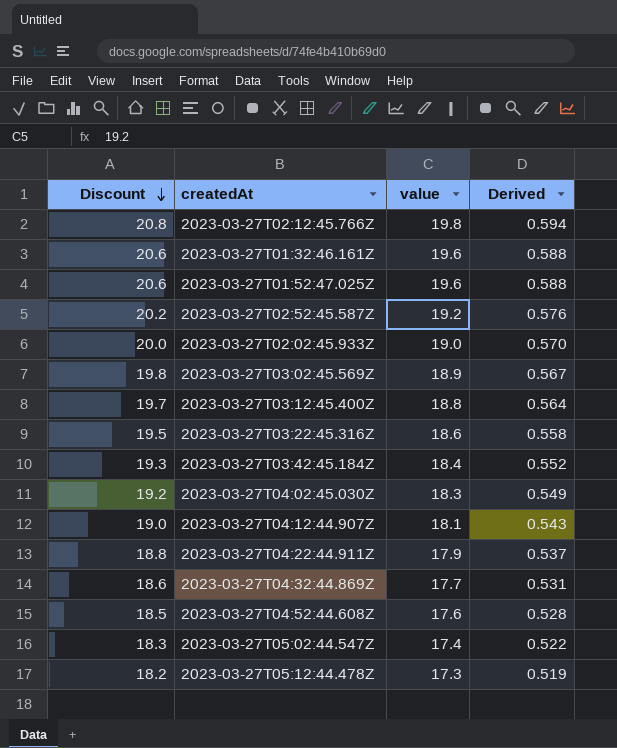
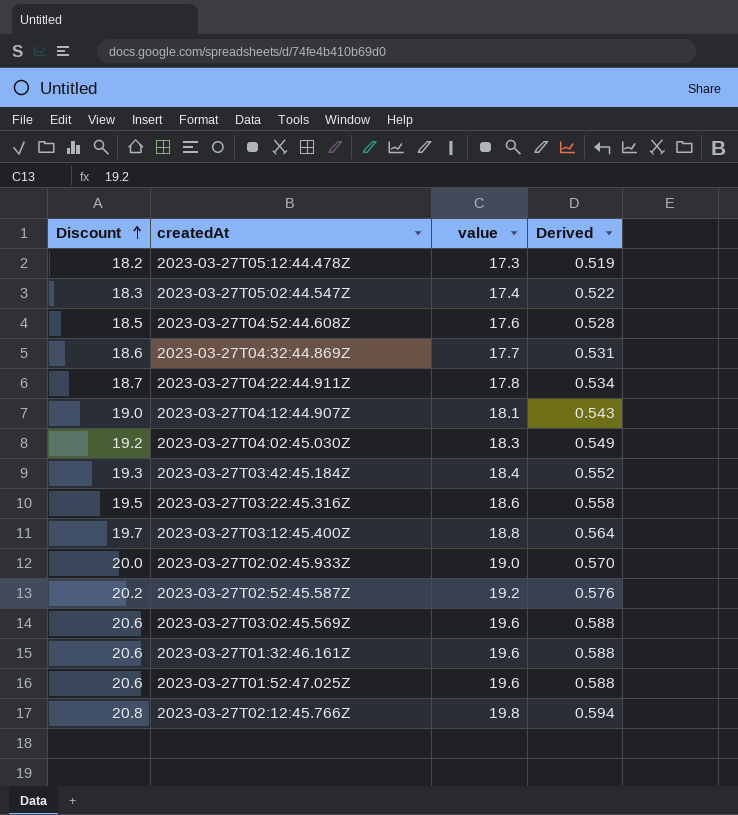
row order: Discount descending -> Discount ascending
2023-03-27T04:22:44.911Z | Discount: 18.8 -> 18.7
2023-03-27T04:22:44.911Z | value: 17.9 -> 17.8
2023-03-27T04:22:44.911Z | Derived: 0.537 -> 0.534
2023-03-27T03:02:45.569Z | Discount: 19.8 -> 20.6
2023-03-27T03:02:45.569Z | value: 18.9 -> 19.6
2023-03-27T03:02:45.569Z | Derived: 0.567 -> 0.588

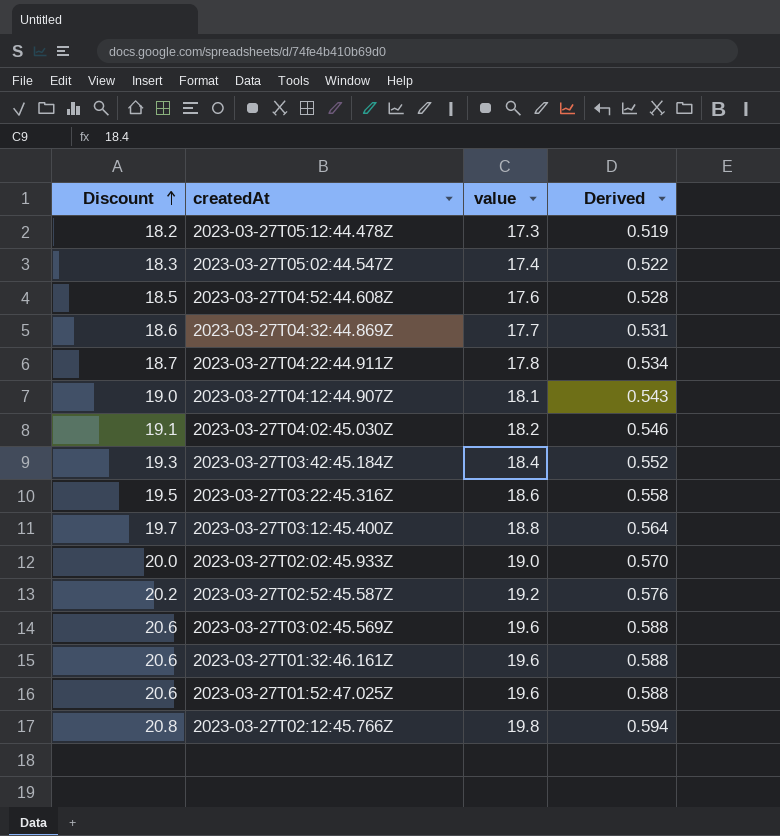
2023-03-27T04:02:45.030Z | Discount: 19.2 -> 19.1
2023-03-27T04:02:45.030Z | value: 18.3 -> 18.2
2023-03-27T04:02:45.030Z | Derived: 0.549 -> 0.546

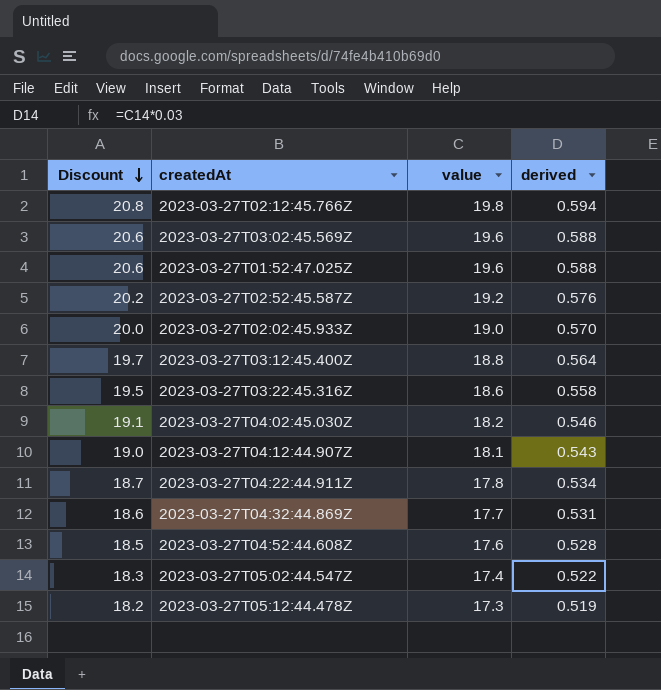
row order: Discount ascending -> Discount descending
column name: Derived -> derived
row 2023-03-27T03:42:45.184Z: 19.3 | 18.4 | 0.552 -> none
row 2023-03-27T01:32:46.161Z: 20.6 | 19.6 | 0.588 -> none

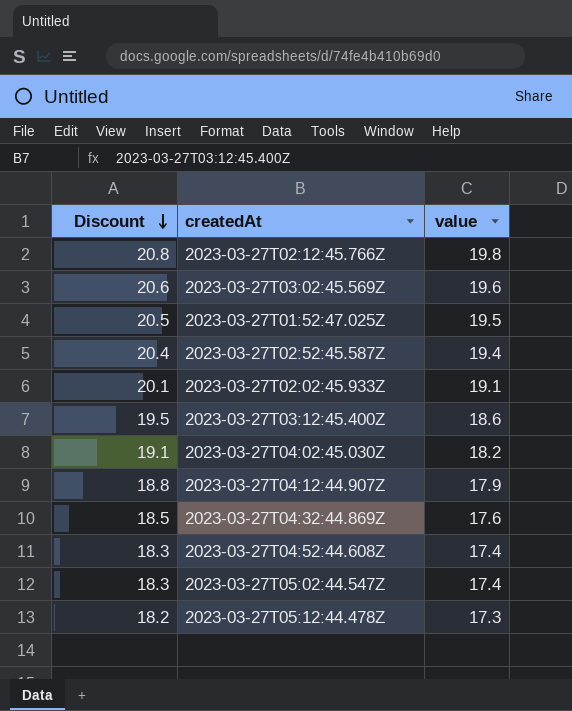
column derived | formula: [value] * 0.03 -> none
row 2023-03-27T03:22:45.316Z: 19.5 | 18.6 | 0.558 -> none
row 2023-03-27T04:22:44.911Z: 18.7 | 17.8 | 0.534 -> none
2023-03-27T01:52:47.025Z | Discount: 20.6 -> 20.5
2023-03-27T01:52:47.025Z | value: 19.6 -> 19.5
2023-03-27T02:52:45.587Z | Discount: 20.2 -> 20.4
2023-03-27T02:52:45.587Z | value: 19.2 -> 19.4
2023-03-27T02:02:45.933Z | Discount: 20.0 -> 20.1
2023-03-27T02:02:45.933Z | value: 19.0 -> 19.1
2023-03-27T03:12:45.400Z | Discount: 19.7 -> 19.5
2023-03-27T03:12:45.400Z | value: 18.8 -> 18.6
2023-03-27T04:12:44.907Z | Discount: 19.0 -> 18.8
2023-03-27T04:12:44.907Z | value: 18.1 -> 17.9
2023-03-27T04:32:44.869Z | Discount: 18.6 -> 18.5
2023-03-27T04:32:44.869Z | value: 17.7 -> 17.6
2023-03-27T04:52:44.608Z | Discount: 18.5 -> 18.3
2023-03-27T04:52:44.608Z | value: 17.6 -> 17.4

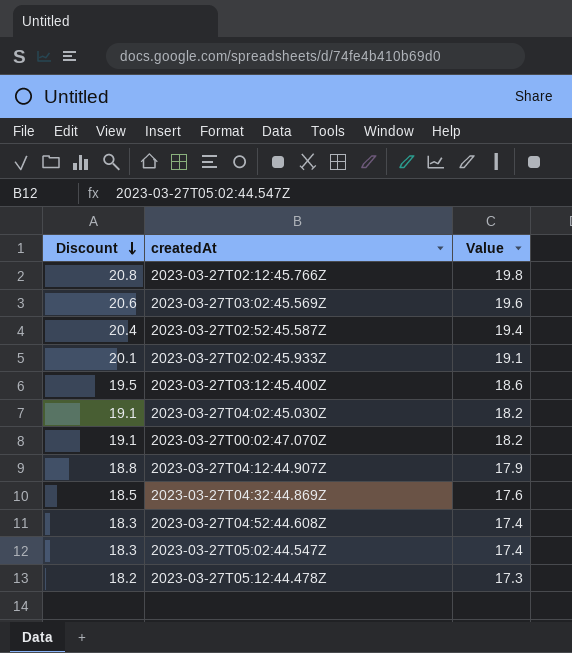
column name: value -> Value
row 2023-03-27T01:52:47.025Z: 20.5 | 19.5 -> none
row 2023-03-27T00:02:47.070Z: none -> 19.1 | 18.2

